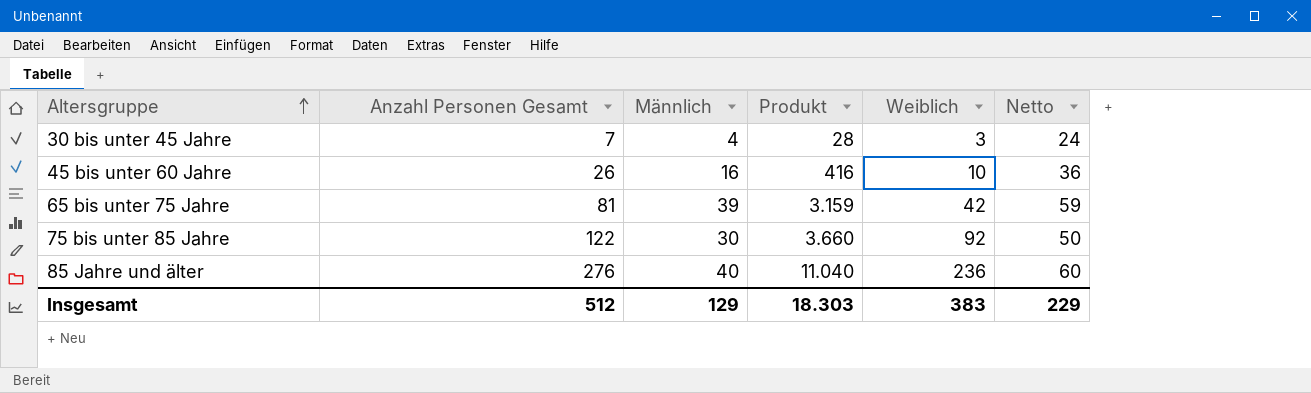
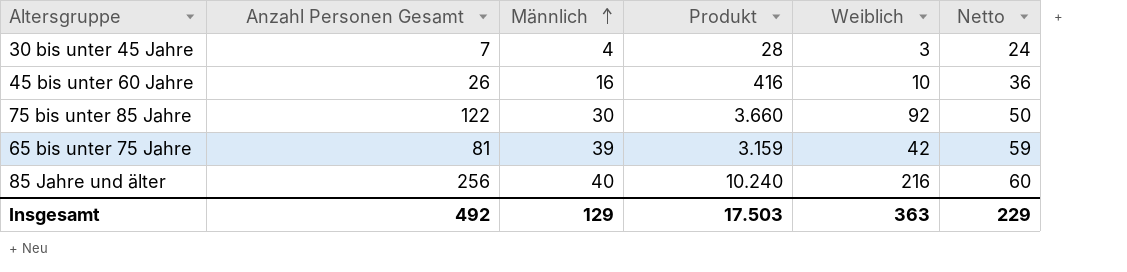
row order: Altersgruppe ascending -> Männlich ascending
85 Jahre und älter | Anzahl Personen Gesamt: 276 -> 256
85 Jahre und älter | Produkt: 11.040 -> 10.240
85 Jahre und älter | Weiblich: 236 -> 216
Insgesamt | Anzahl Personen Gesamt: 512 -> 492
Insgesamt | Produkt: 18.303 -> 17.503
Insgesamt | Weiblich: 383 -> 363

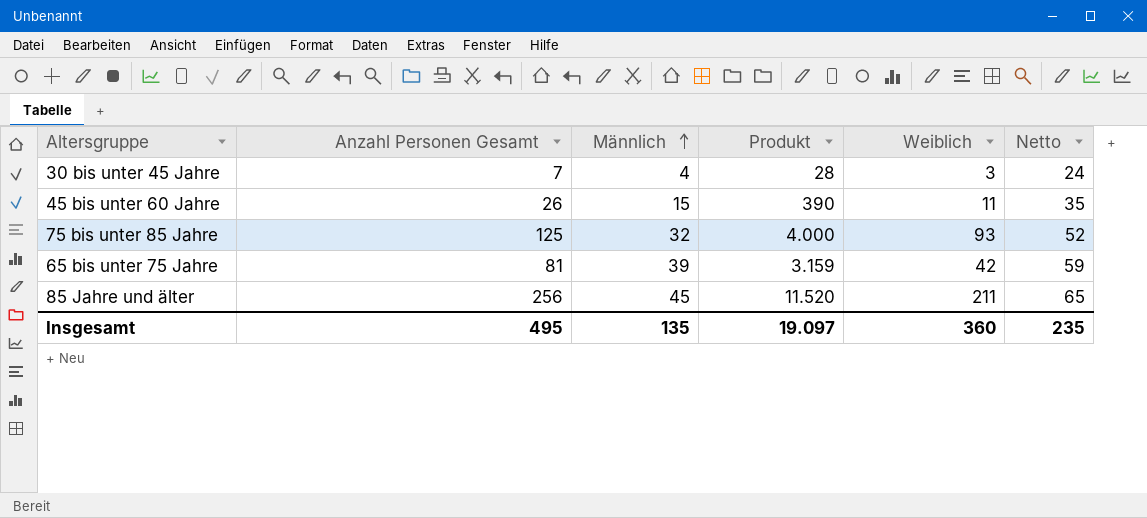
45 bis unter 60 Jahre | Männlich: 16 -> 15
45 bis unter 60 Jahre | Produkt: 416 -> 390
45 bis unter 60 Jahre | Weiblich: 10 -> 11
45 bis unter 60 Jahre | Netto: 36 -> 35
75 bis unter 85 Jahre | Anzahl Personen Gesamt: 122 -> 125
75 bis unter 85 Jahre | Männlich: 30 -> 32
75 bis unter 85 Jahre | Produkt: 3.660 -> 4.000
75 bis unter 85 Jahre | Weiblich: 92 -> 93
75 bis unter 85 Jahre | Netto: 50 -> 52
85 Jahre und älter | Männlich: 40 -> 45
85 Jahre und älter | Produkt: 10.240 -> 11.520
85 Jahre und älter | Weiblich: 216 -> 211
85 Jahre und älter | Netto: 60 -> 65
Insgesamt | Anzahl Personen Gesamt: 492 -> 495
Insgesamt | Männlich: 129 -> 135
Insgesamt | Produkt: 17.503 -> 19.097
Insgesamt | Weiblich: 363 -> 360
Insgesamt | Netto: 229 -> 235

